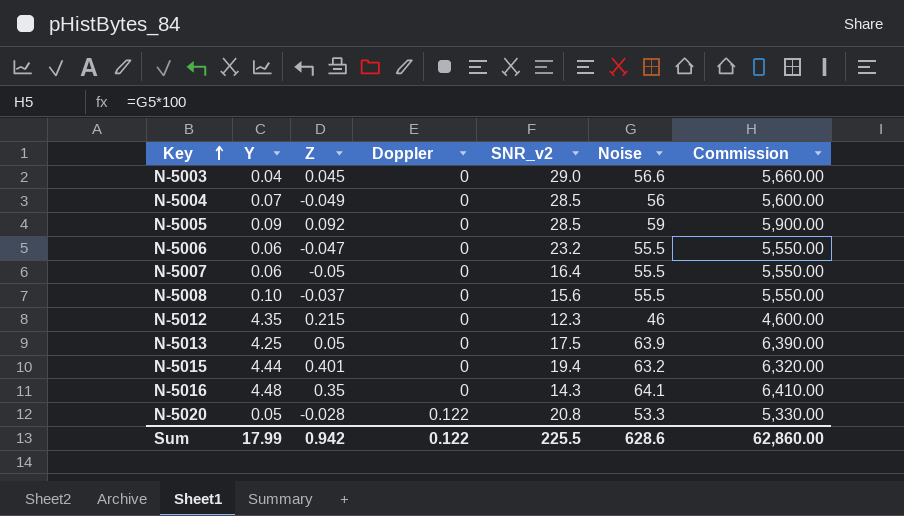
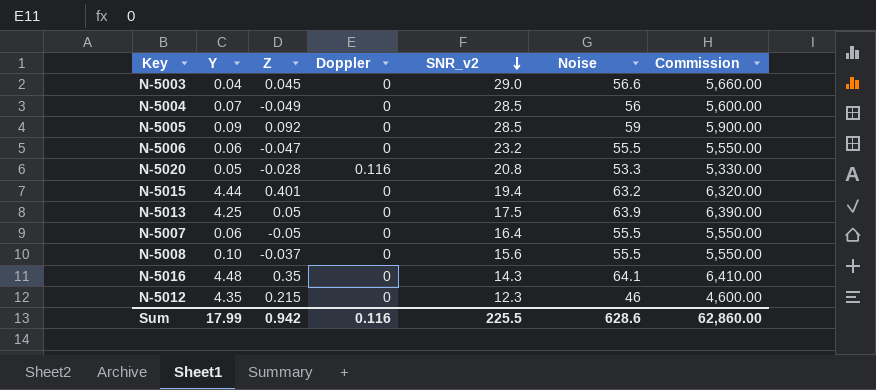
row order: Key ascending -> SNR_v2 descending
N-5020 | Doppler: 0.122 -> 0.116
Sum | Doppler: 0.122 -> 0.116

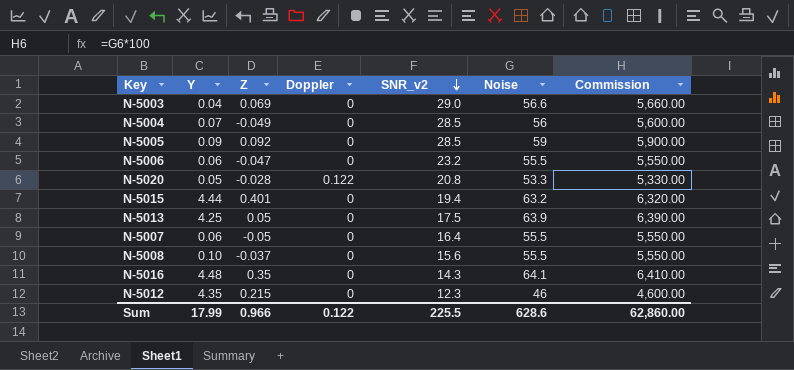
N-5003 | Z: 0.045 -> 0.069
N-5020 | Doppler: 0.116 -> 0.122
Sum | Z: 0.942 -> 0.966
Sum | Doppler: 0.116 -> 0.122

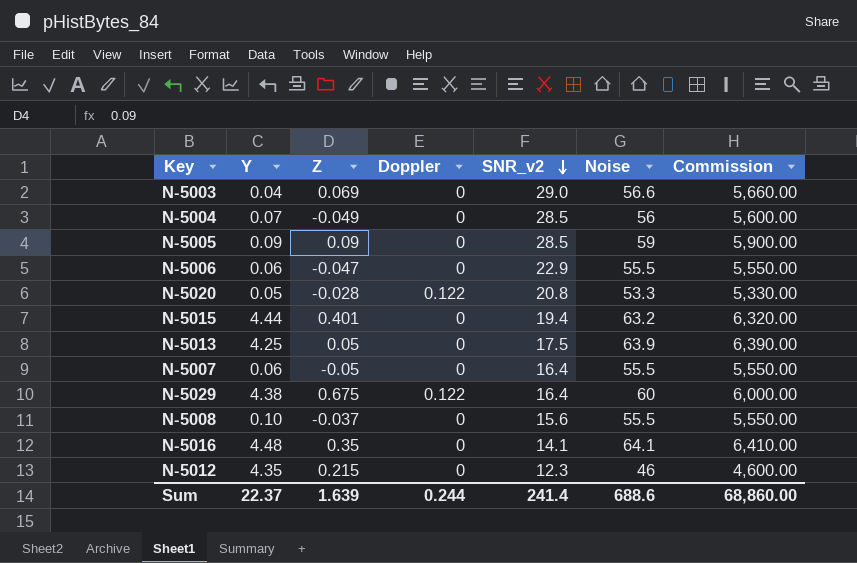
N-5005 | Z: 0.092 -> 0.09
N-5006 | SNR_v2: 23.2 -> 22.9
row N-5029: none -> 4.38 | 0.675 | 0.122 | 16.4 | 60 | 6,000.00
N-5016 | SNR_v2: 14.3 -> 14.1
Sum | Y: 17.99 -> 22.37
Sum | Z: 0.966 -> 1.639
Sum | Doppler: 0.122 -> 0.244
Sum | SNR_v2: 225.5 -> 241.4
Sum | Noise: 628.6 -> 688.6
Sum | Commission: 62,860.00 -> 68,860.00

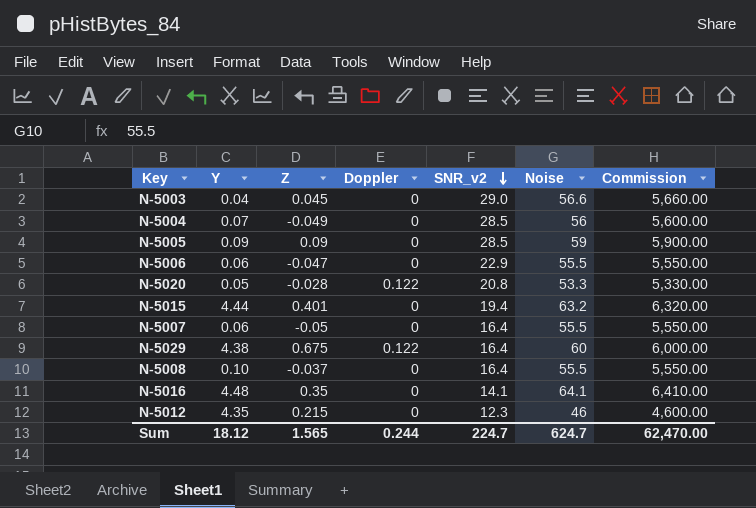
row N-5013: 4.25 | 0.05 | 0 | 17.5 | 63.9 | 6,390.00 -> none
N-5003 | Z: 0.069 -> 0.045
N-5008 | SNR_v2: 15.6 -> 16.4
Sum | Y: 22.37 -> 18.12
Sum | Z: 1.639 -> 1.565
Sum | SNR_v2: 241.4 -> 224.7
Sum | Noise: 688.6 -> 624.7
Sum | Commission: 68,860.00 -> 62,470.00

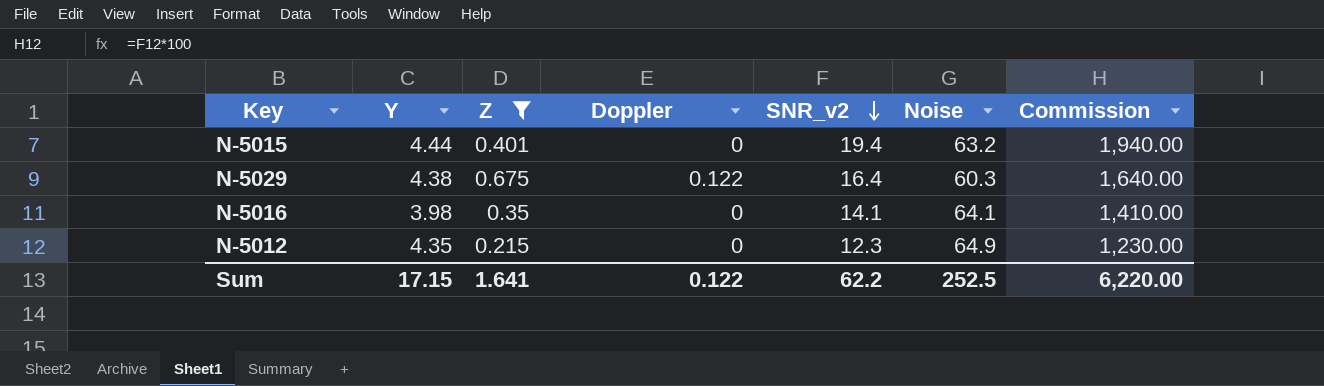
filter: none -> Z >= 0.215
column Commission | formula: [Noise] * 100 -> [SNR_v2] * 100
N-5029 | Noise: 60 -> 60.3
N-5016 | Y: 4.48 -> 3.98
N-5012 | Noise: 46 -> 64.9
Sum | Y: 18.12 -> 17.15
Sum | Z: 1.565 -> 1.641
Sum | Doppler: 0.244 -> 0.122
Sum | SNR_v2: 224.7 -> 62.2
Sum | Noise: 624.7 -> 252.5
Sum | Commission: 62,470.00 -> 6,220.00

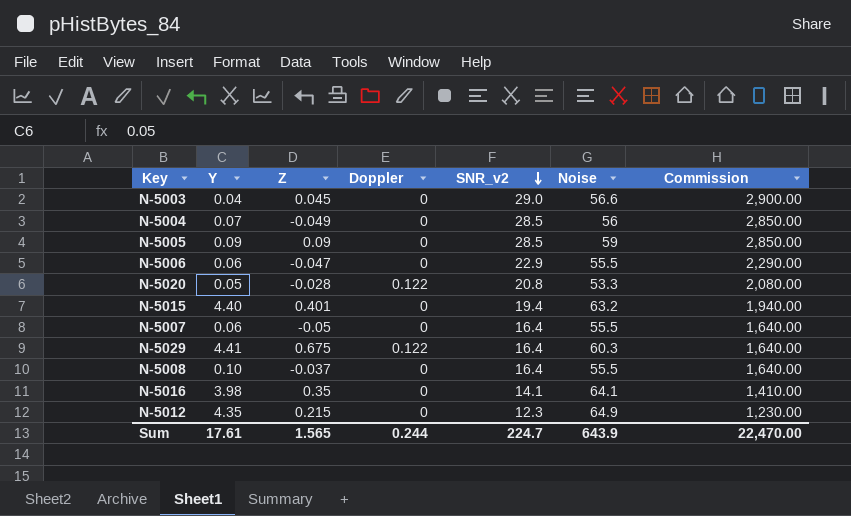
filter: Z >= 0.215 -> none
N-5015 | Y: 4.44 -> 4.40
N-5029 | Y: 4.38 -> 4.41
Sum | Y: 17.15 -> 17.61
Sum | Z: 1.641 -> 1.565
Sum | Doppler: 0.122 -> 0.244
Sum | SNR_v2: 62.2 -> 224.7
Sum | Noise: 252.5 -> 643.9
Sum | Commission: 6,220.00 -> 22,470.00

